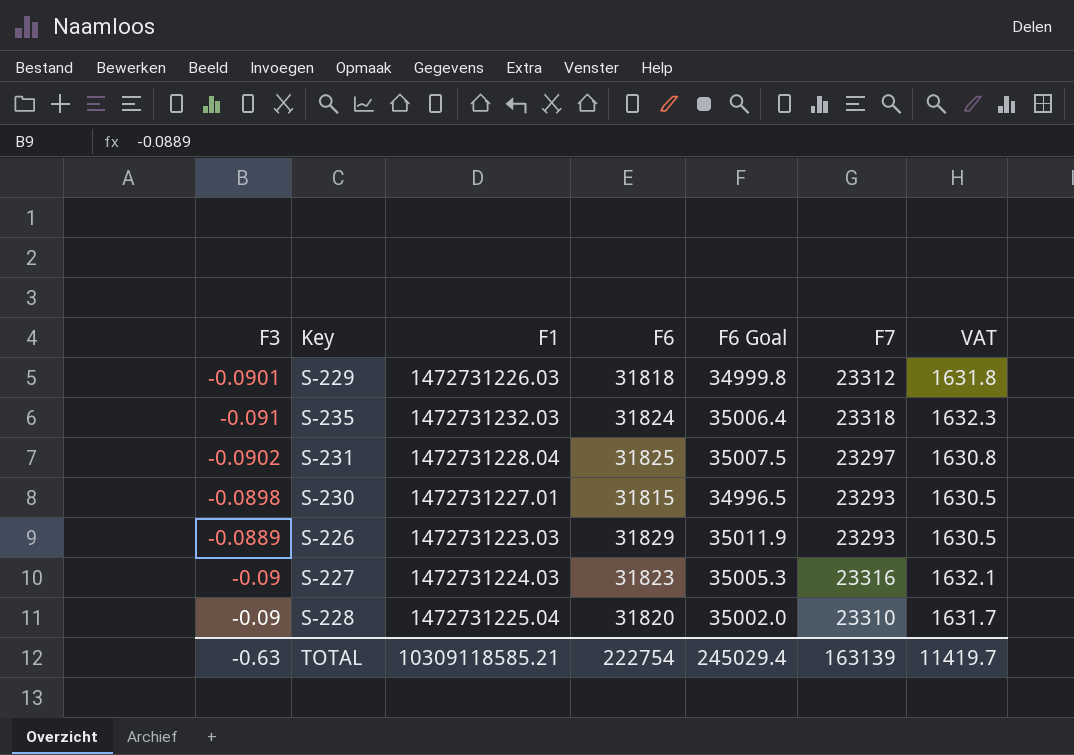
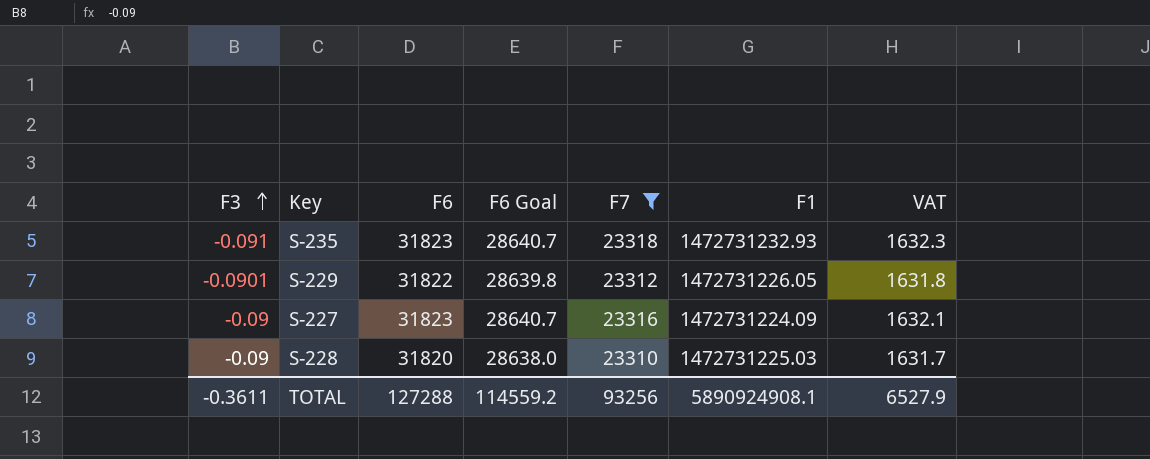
filter: none -> F7 >= 23310
row order: none -> F3 ascending
column F6 Goal | formula: [F6] * 1.1 -> [F6] * 0.9
column F1 | position: 3 -> 6
S-235 | F6: 31824 -> 31823
S-235 | F1: 1472731232.03 -> 1472731232.93
S-229 | F6: 31818 -> 31822
S-229 | F1: 1472731226.03 -> 1472731226.05
S-227 | F1: 1472731224.03 -> 1472731224.09
S-228 | F1: 1472731225.04 -> 1472731225.03
TOTAL | F3: -0.63 -> -0.3611
TOTAL | F6: 222754 -> 127288
TOTAL | F6 Goal: 245029.4 -> 114559.2
TOTAL | F7: 163139 -> 93256
TOTAL | F1: 10309118585.21 -> 5890924908.1
TOTAL | VAT: 11419.7 -> 6527.9

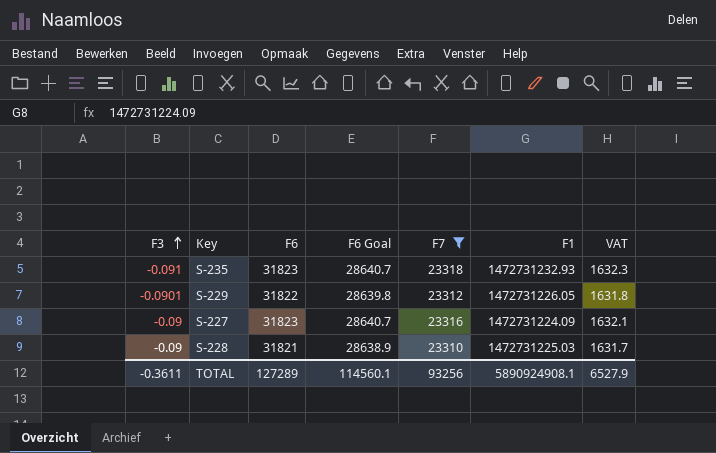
S-228 | F6: 31820 -> 31821
S-228 | F6 Goal: 28638.0 -> 28638.9
TOTAL | F6: 127288 -> 127289
TOTAL | F6 Goal: 114559.2 -> 114560.1

